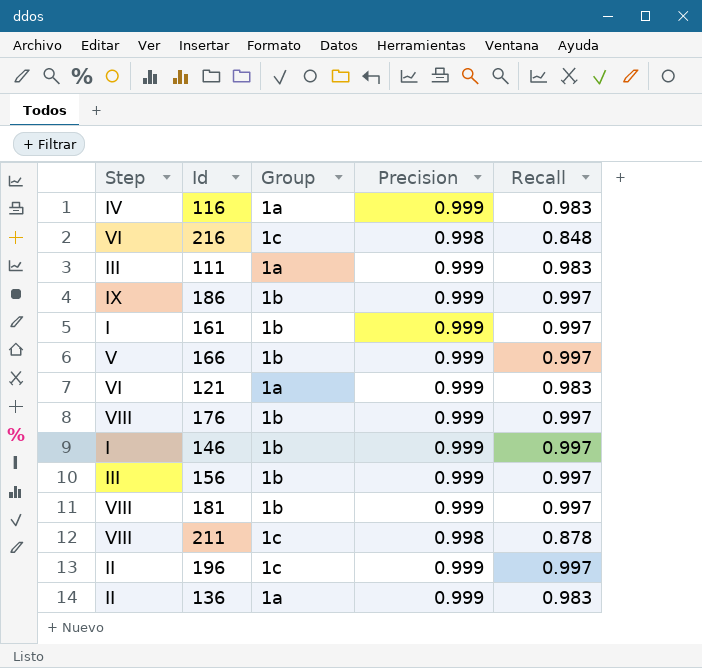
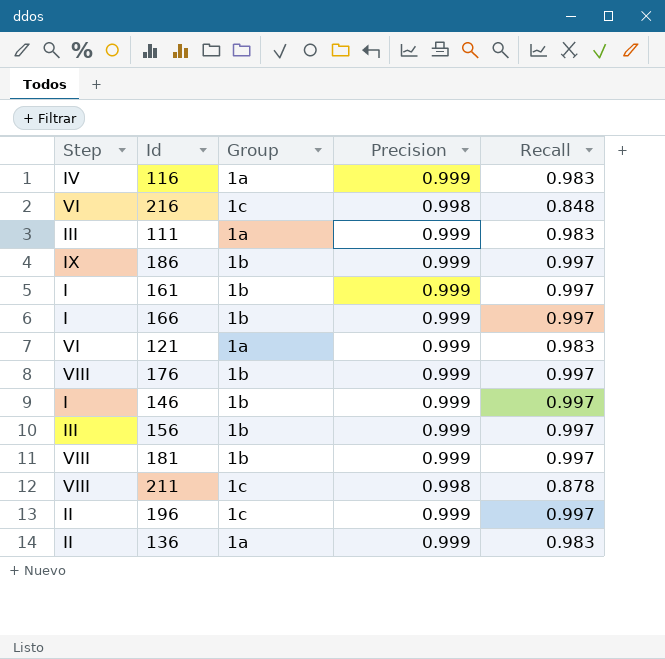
166 | Step: V -> I

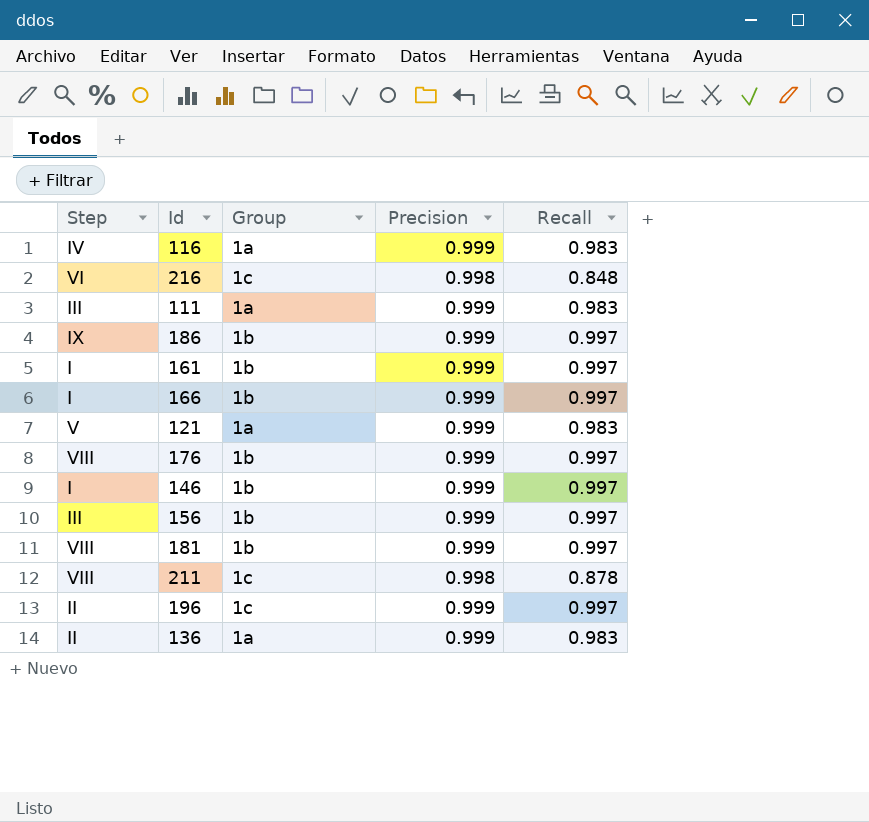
121 | Step: VI -> V

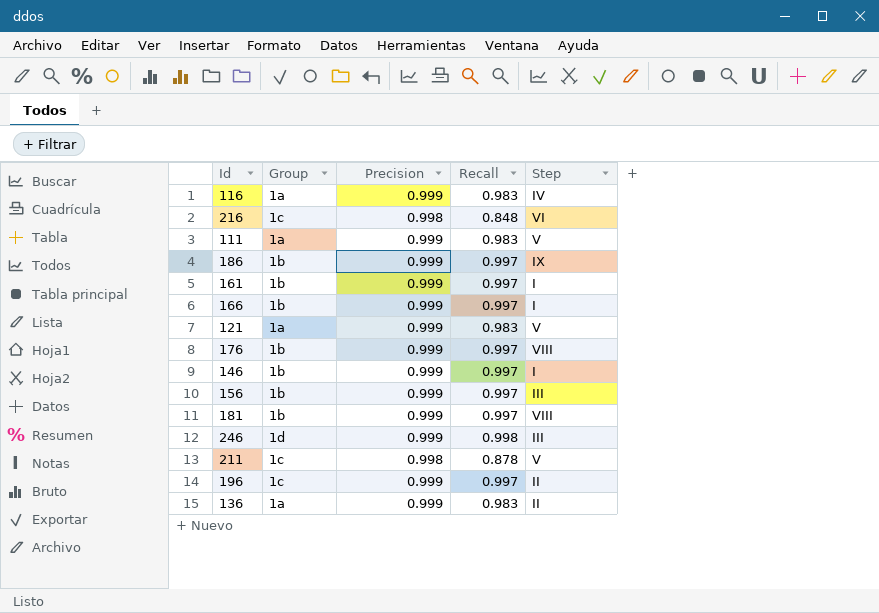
column Step | position: 1 -> 5
111 | Step: III -> V
row 246: none -> 1d | 0.999 | 0.998 | III
211 | Step: VIII -> V

